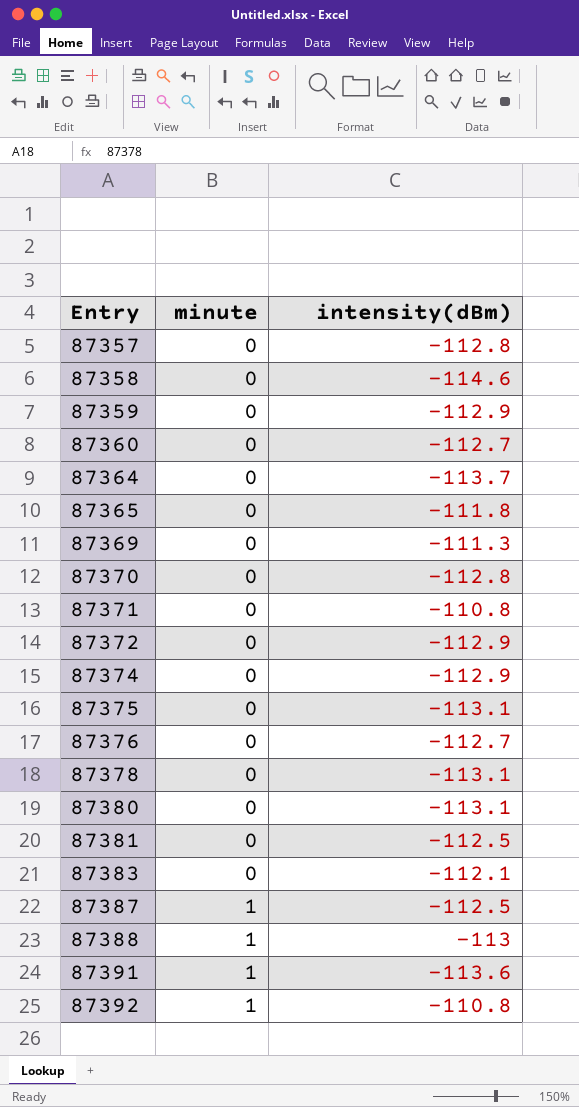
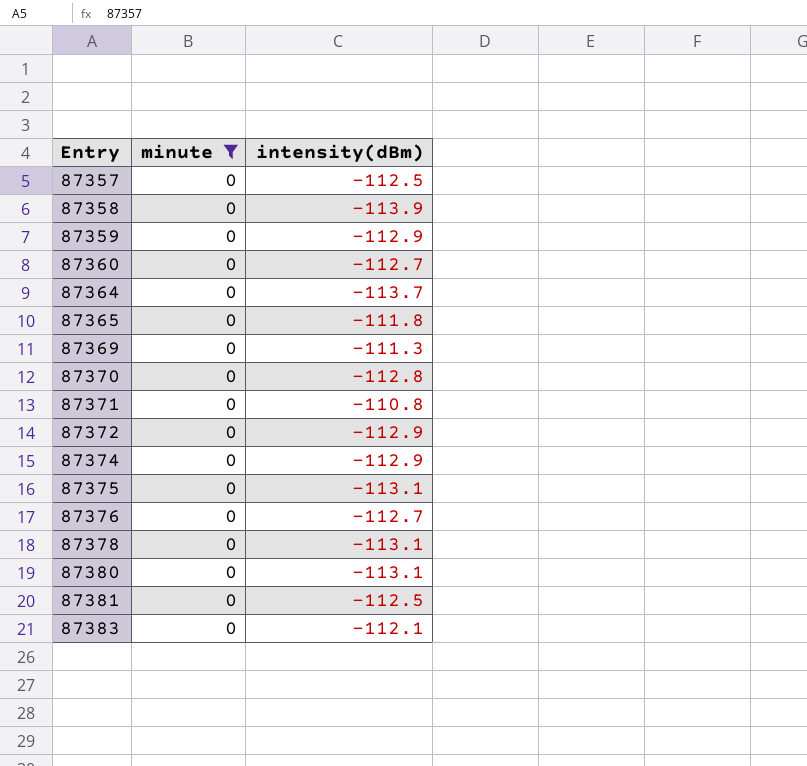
filter: none -> minute = 0
87357 | intensity(dBm): -112.8 -> -112.5
87358 | intensity(dBm): -114.6 -> -113.9

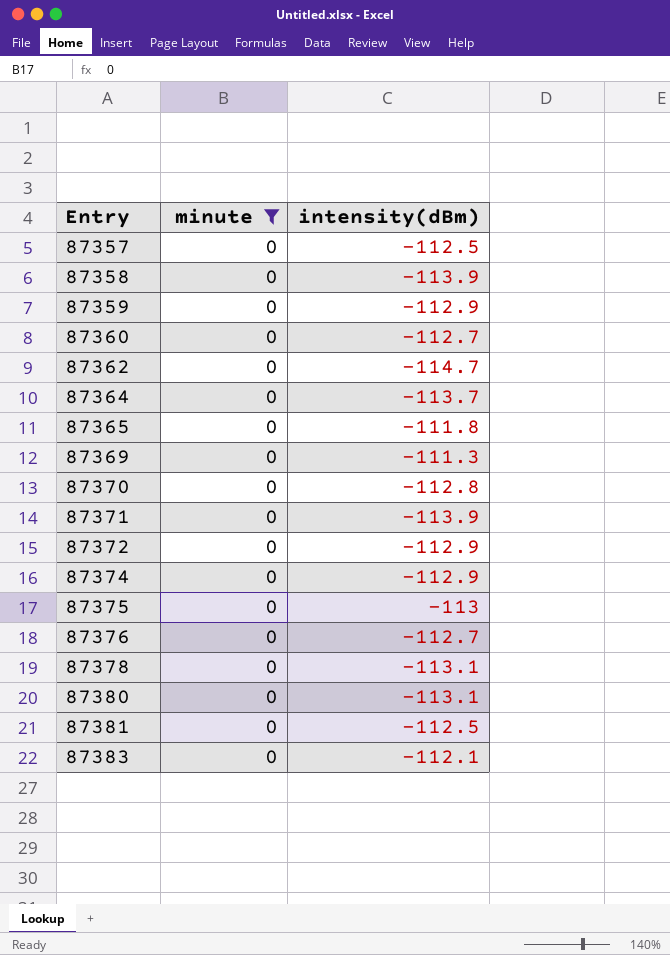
row 87362: none -> 0 | -114.7
87371 | intensity(dBm): -110.8 -> -113.9
87375 | intensity(dBm): -113.1 -> -113

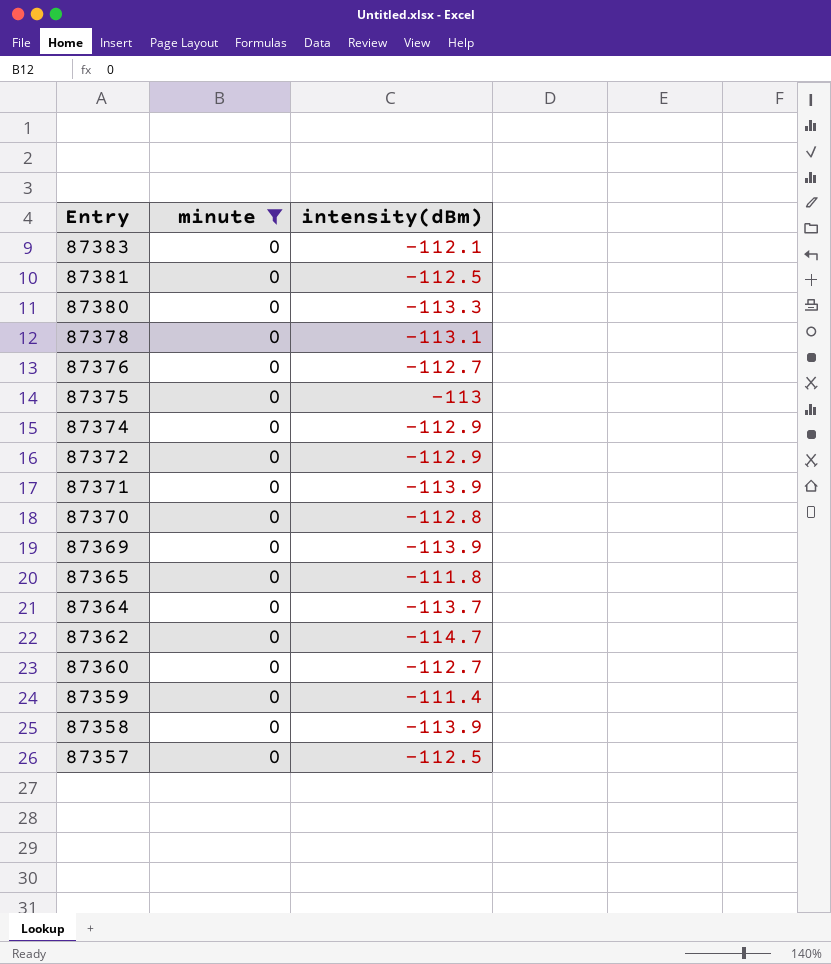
row order: Entry ascending -> Entry descending
87380 | intensity(dBm): -113.1 -> -113.3
87369 | intensity(dBm): -111.3 -> -113.9
87359 | intensity(dBm): -112.9 -> -111.4

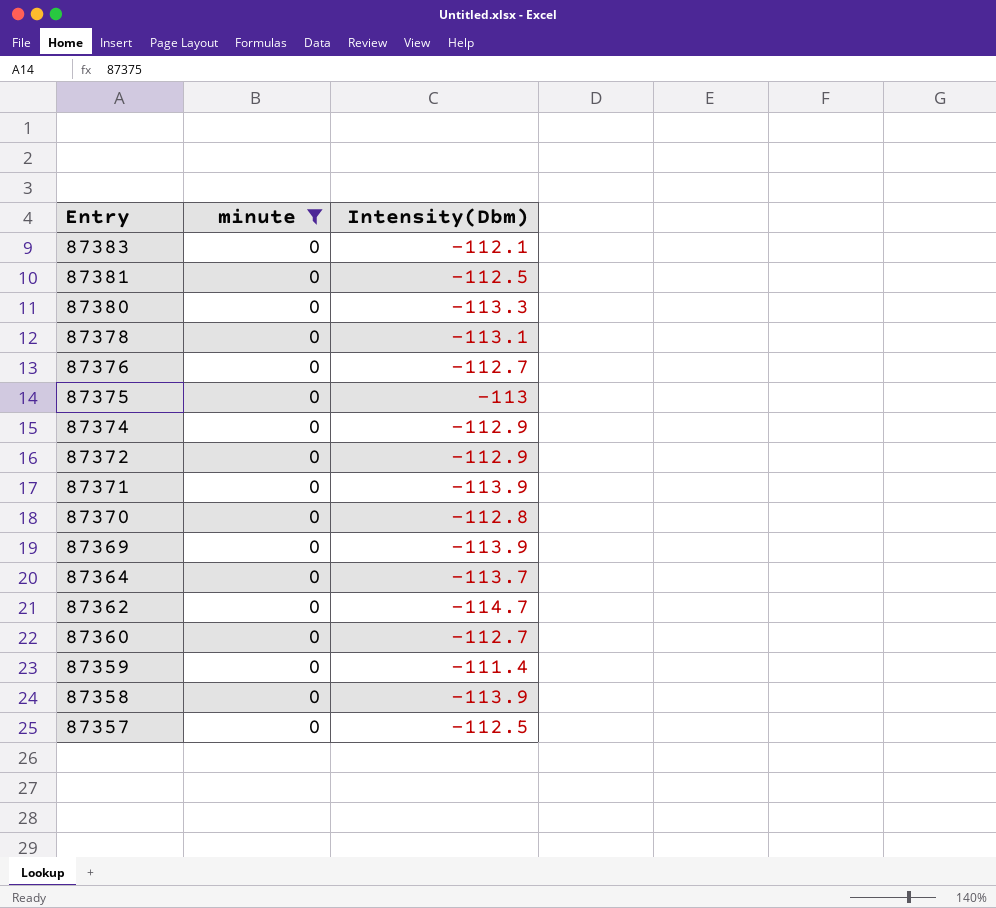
column name: intensity(dBm) -> Intensity(Dbm)
row 87365: 0 | -111.8 -> none

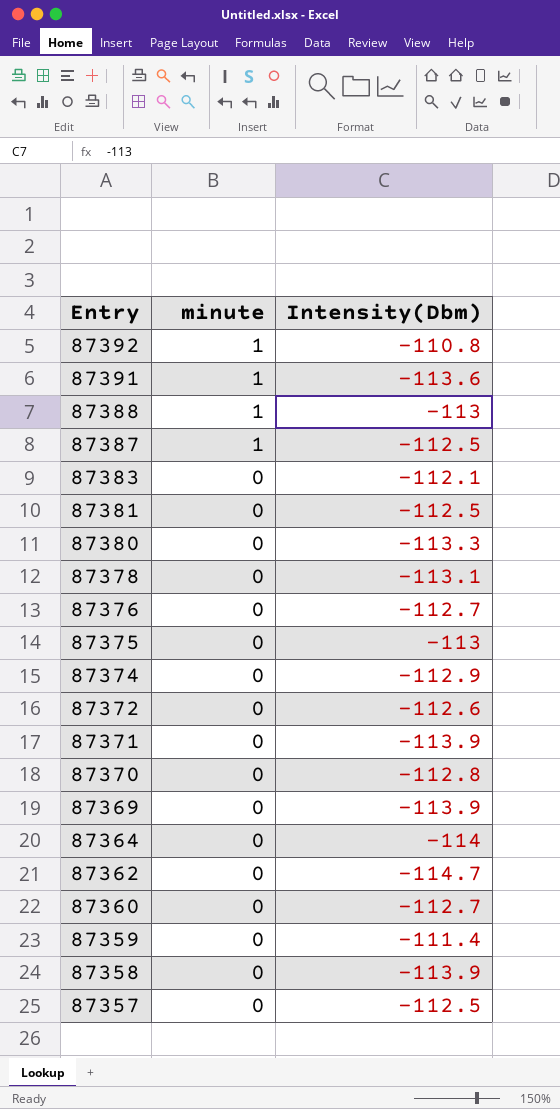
filter: minute = 0 -> none
87372 | Intensity(Dbm): -112.9 -> -112.6
87364 | Intensity(Dbm): -113.7 -> -114

